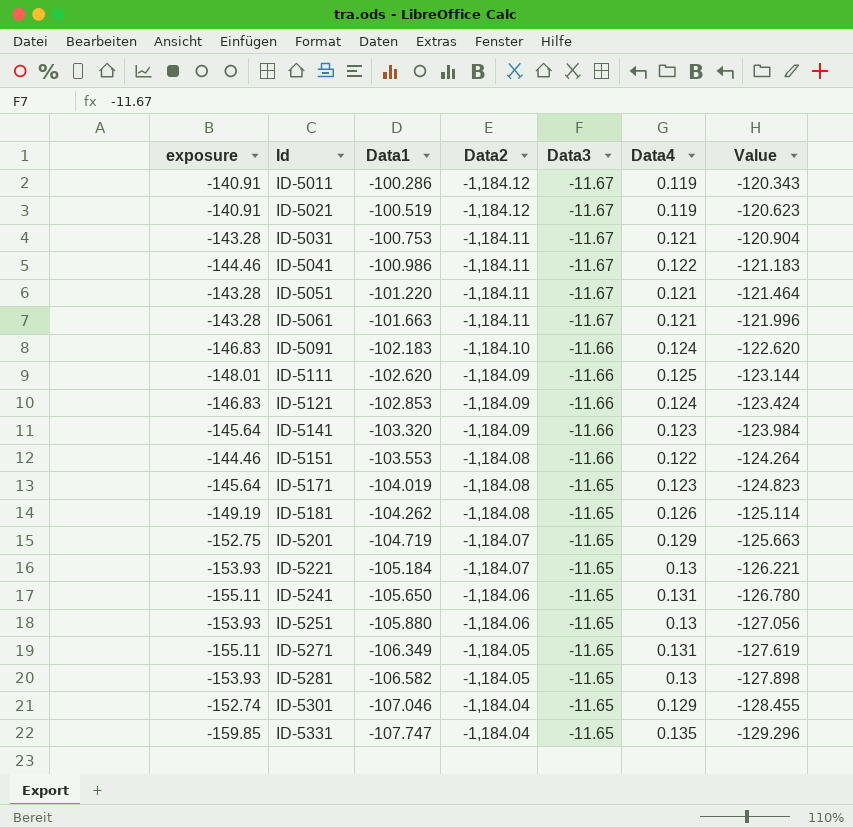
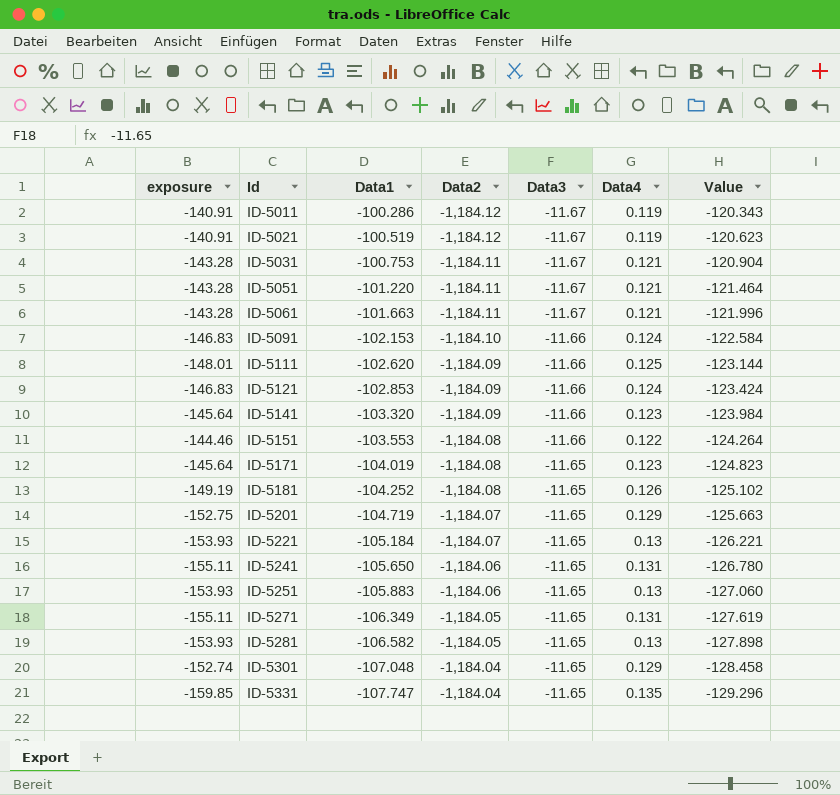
row ID-5041: -144.46 | -100.986 | -1,184.11 | -11.67 | 0.122 | -121.183 -> none
ID-5091 | Data1: -102.183 -> -102.153
ID-5091 | Value: -122.620 -> -122.584
ID-5181 | Data1: -104.262 -> -104.252
ID-5181 | Value: -125.114 -> -125.102
ID-5251 | Data1: -105.880 -> -105.883
ID-5251 | Value: -127.056 -> -127.060
ID-5301 | Data1: -107.046 -> -107.048
ID-5301 | Value: -128.455 -> -128.458

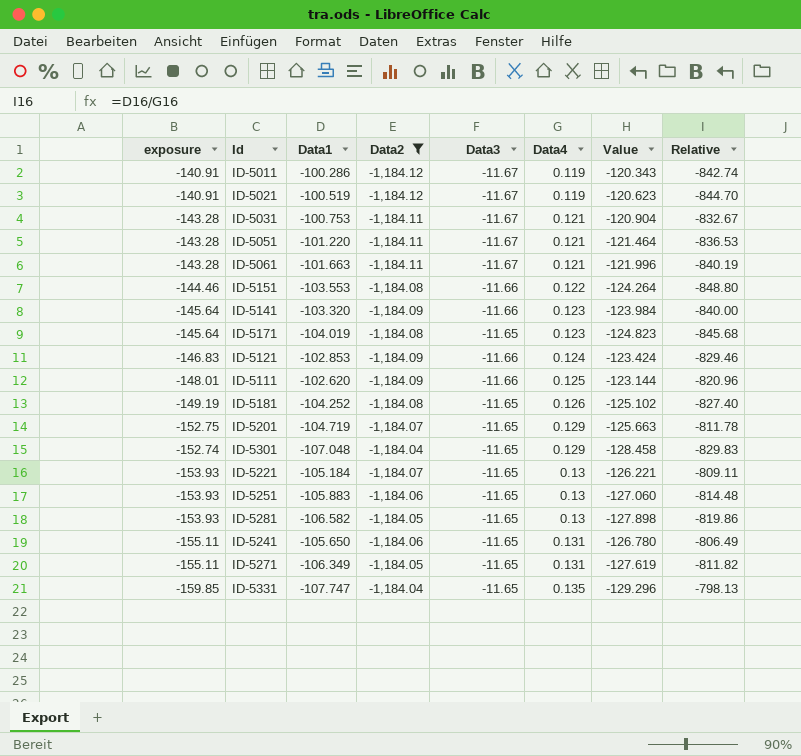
filter: none -> Data2 != -1,184.10
row order: Id ascending -> Data4 ascending
column Relative | formula: none -> [Data1] / [Data4]

